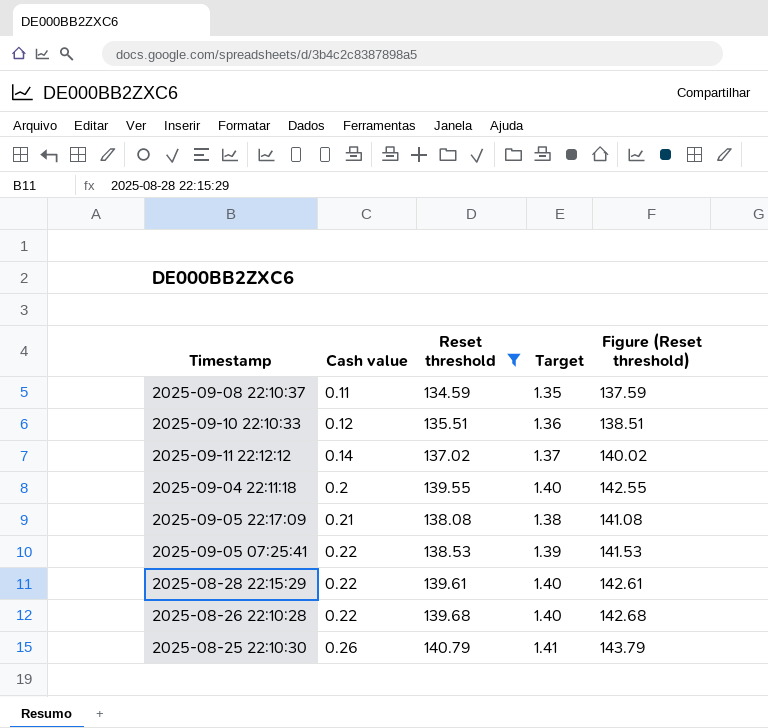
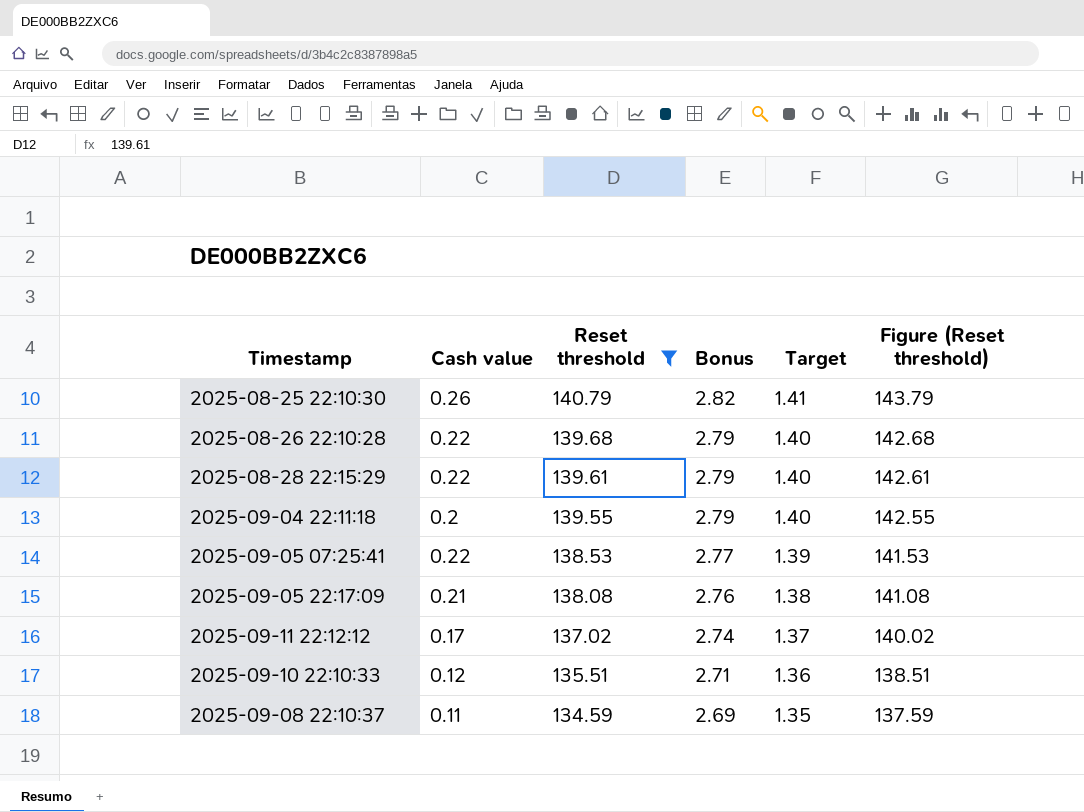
row order: Cash value ascending -> Reset threshold descending
column Bonus | formula: none -> [Reset threshold] * 0.02
2025-09-11 22:12:12 | Cash value: 0.14 -> 0.17

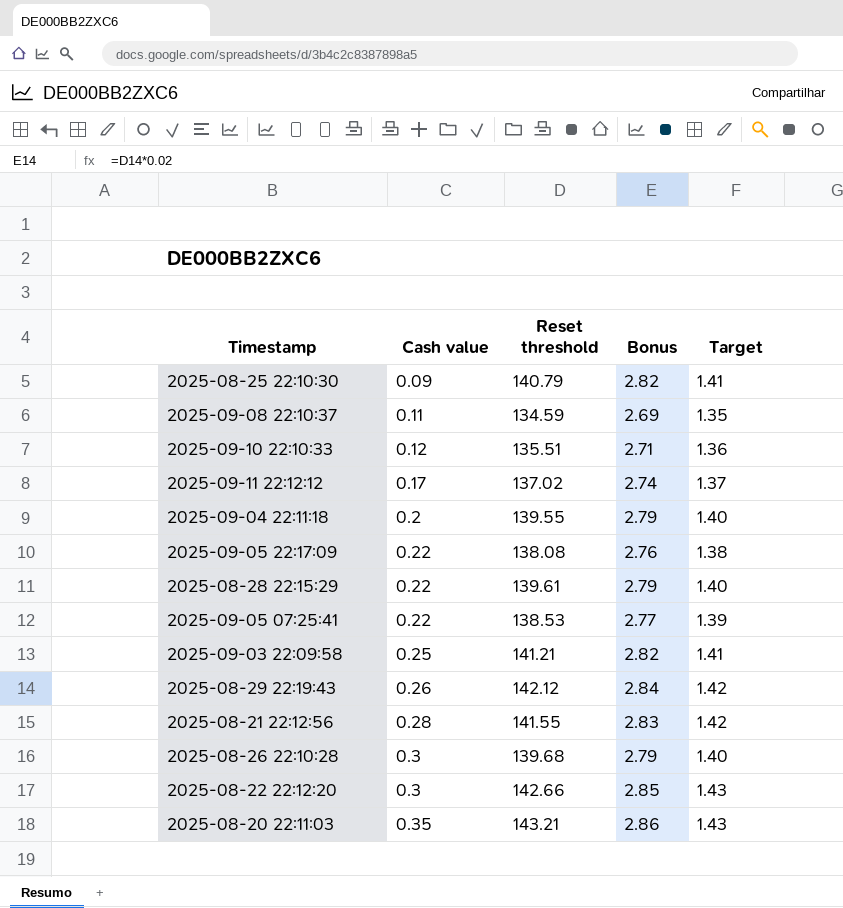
filter: Reset threshold <= 140.79 -> none
row order: Reset threshold descending -> Cash value ascending
column Figure (Reset threshold) | formula: [Reset threshold] + 3 -> none
2025-08-25 22:10:30 | Cash value: 0.26 -> 0.09
2025-09-05 22:17:09 | Cash value: 0.21 -> 0.22
2025-08-26 22:10:28 | Cash value: 0.22 -> 0.3

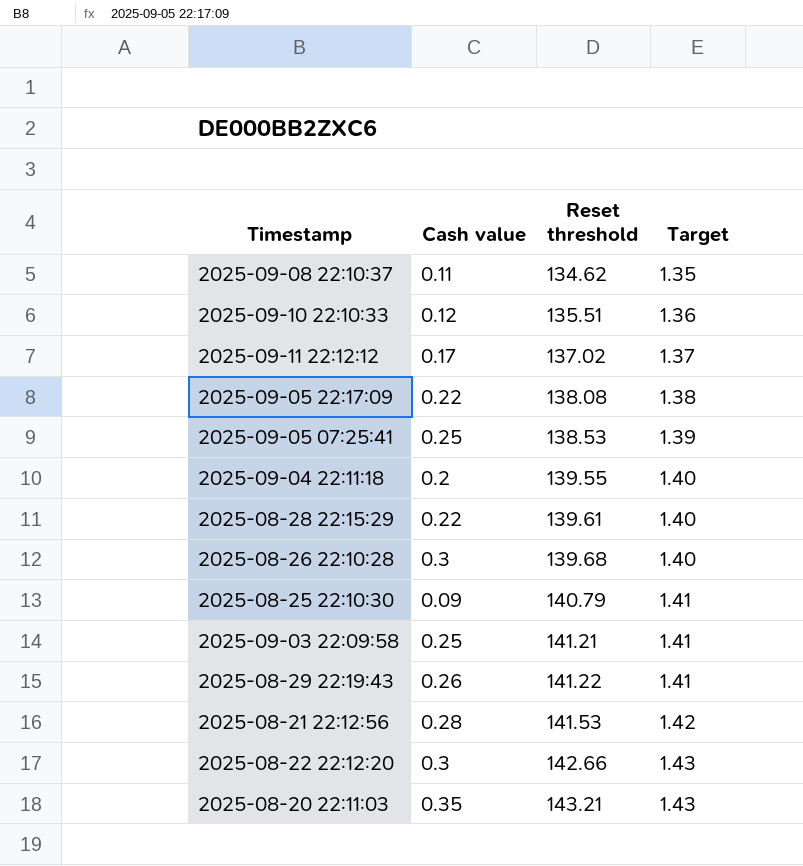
row order: Cash value ascending -> Reset threshold ascending
column Bonus | formula: [Reset threshold] * 0.02 -> none
2025-09-08 22:10:37 | Reset threshold: 134.59 -> 134.62
2025-09-05 07:25:41 | Cash value: 0.22 -> 0.25
2025-08-29 22:19:43 | Reset threshold: 142.12 -> 141.22
2025-08-29 22:19:43 | Target: 1.42 -> 1.41
2025-08-21 22:12:56 | Reset threshold: 141.55 -> 141.53

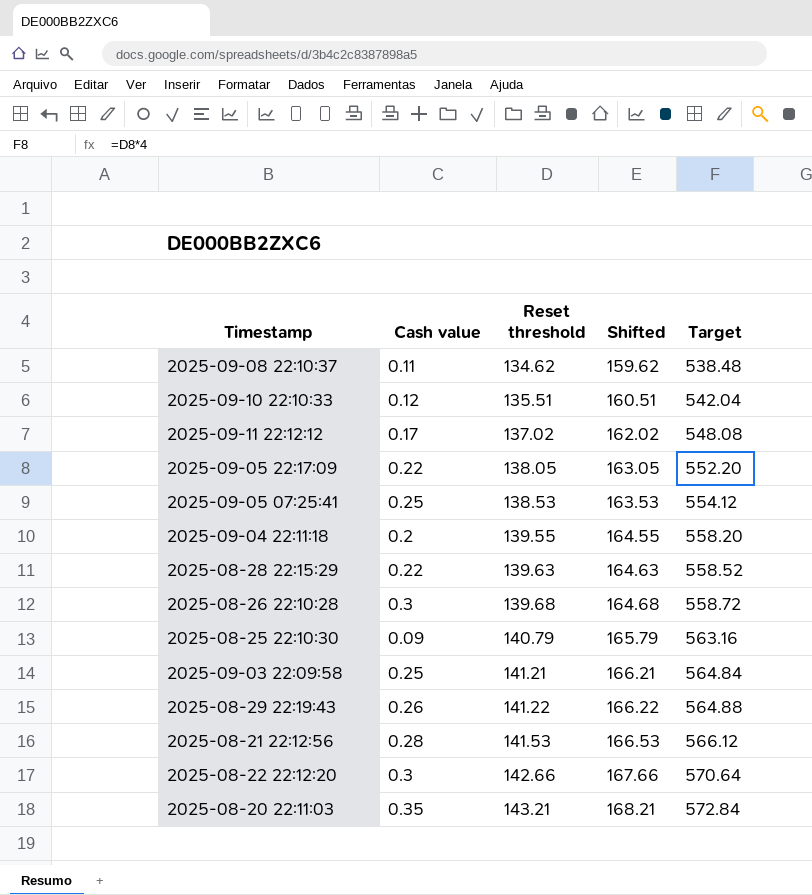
column Shifted | formula: none -> [Reset threshold] + 25
column Target | formula: [Reset threshold] * 0.01 -> [Reset threshold] * 4
2025-09-05 22:17:09 | Reset threshold: 138.08 -> 138.05
2025-08-28 22:15:29 | Reset threshold: 139.61 -> 139.63

